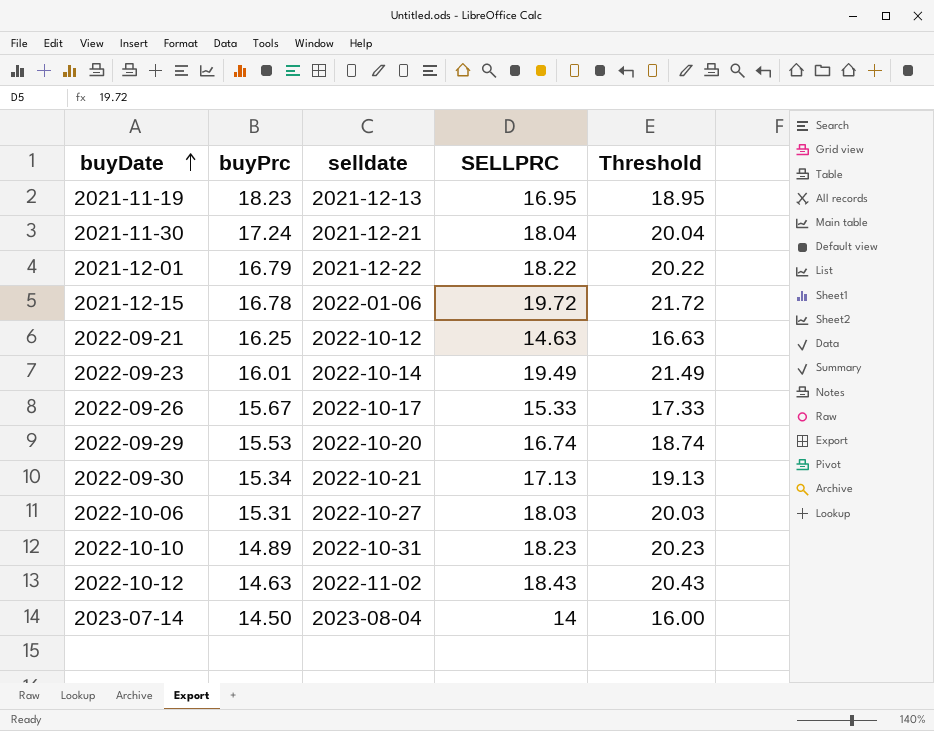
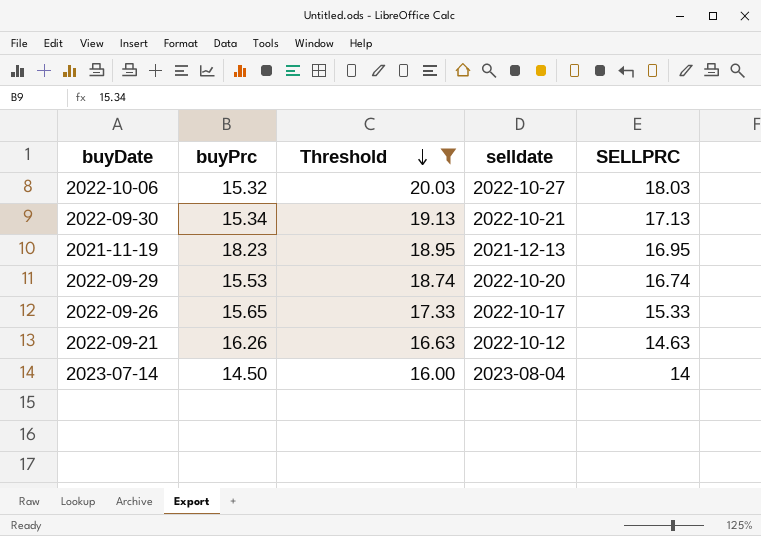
filter: none -> Threshold <= 20.03
row order: buyDate ascending -> Threshold descending
column Threshold | position: 5 -> 3
2022-10-06 | buyPrc: 15.31 -> 15.32
2022-09-26 | buyPrc: 15.67 -> 15.65
2022-09-21 | buyPrc: 16.25 -> 16.26

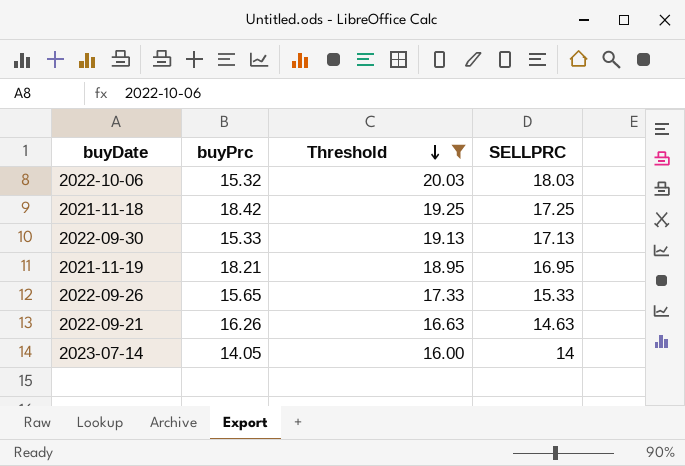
column selldate | position: 4 -> none
row 2022-09-29: 15.53 | 18.74 | 2022-10-20 | 16.74 -> none
row 2021-11-18: none -> 18.42 | 19.25 | 17.25
2022-09-30 | buyPrc: 15.34 -> 15.33
2021-11-19 | buyPrc: 18.23 -> 18.21
2023-07-14 | buyPrc: 14.50 -> 14.05

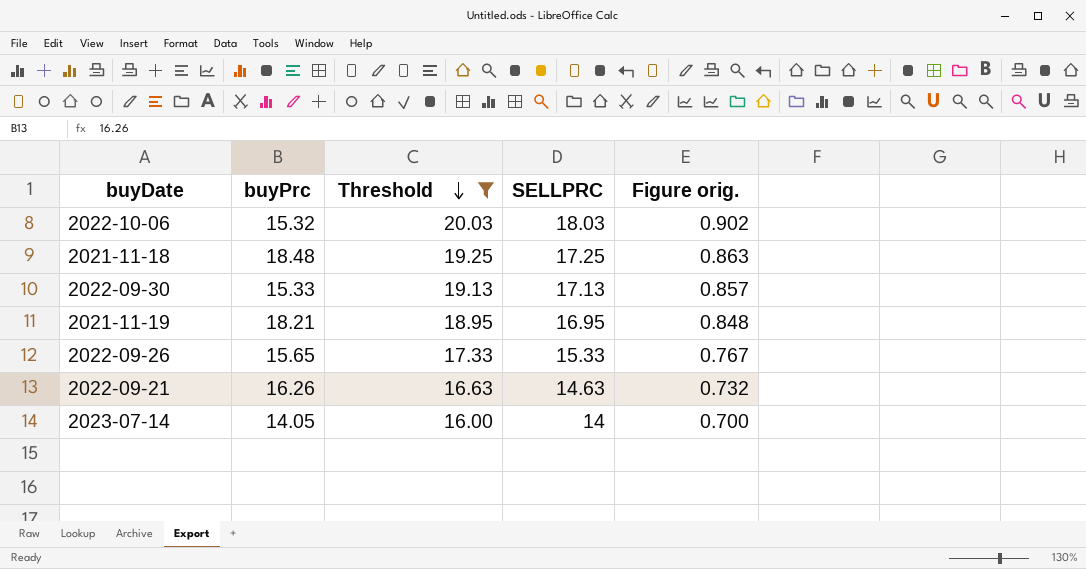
column Figure orig. | formula: none -> [SELLPRC] * 0.05
2021-11-18 | buyPrc: 18.42 -> 18.48

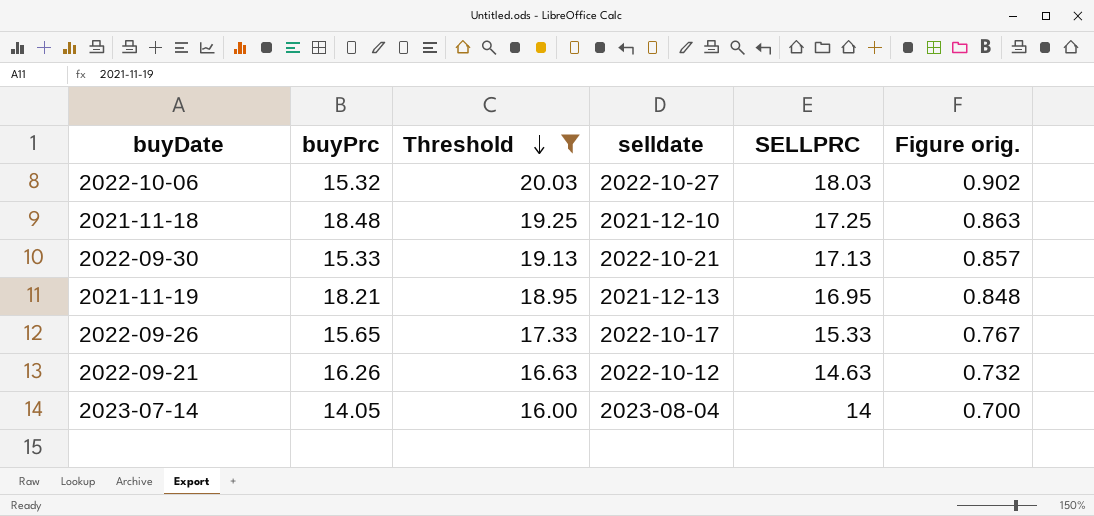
column selldate | position: none -> 4

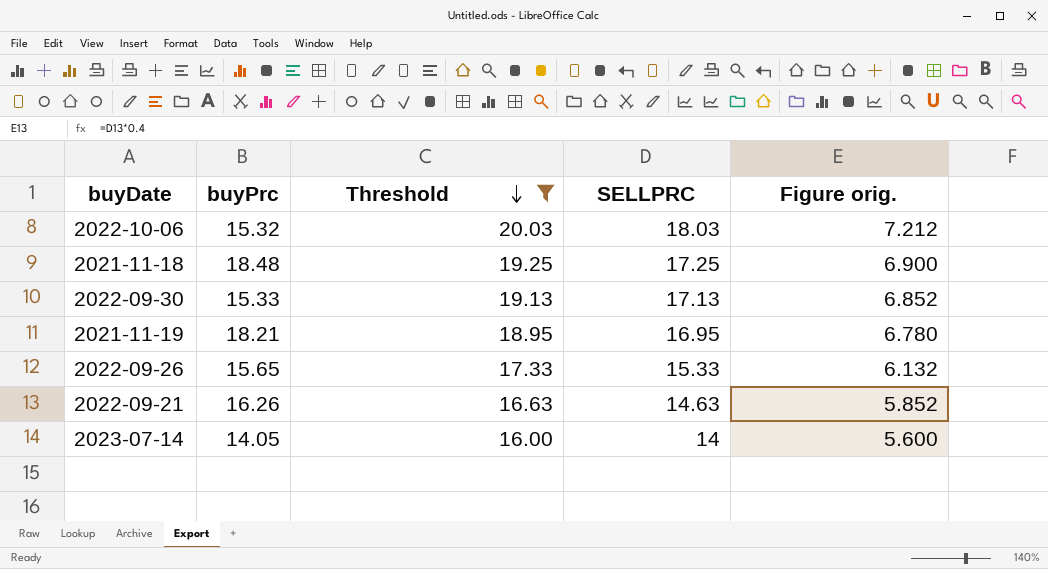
column selldate | position: 4 -> none
column Figure orig. | formula: [SELLPRC] * 0.05 -> [SELLPRC] * 0.4

